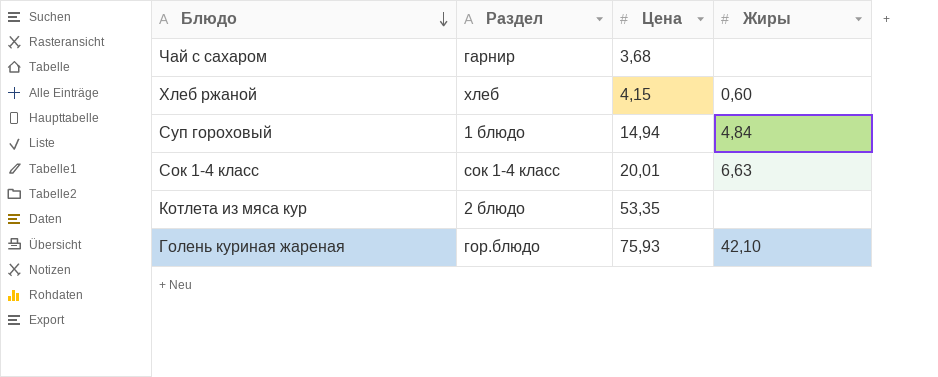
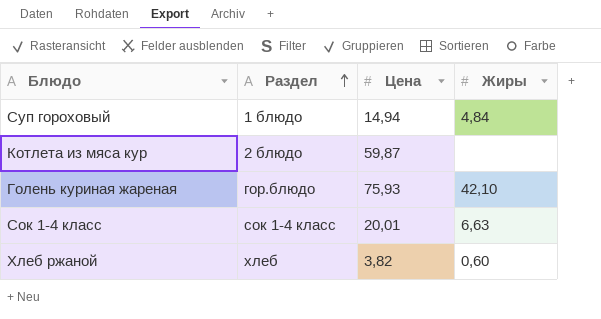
row order: Блюдо descending -> Раздел ascending
row Чай с сахаром: гарнир | 3,68 | none -> none
Котлета из мяса кур | Цена: 53,35 -> 59,87
Хлеб ржаной | Цена: 4,15 -> 3,82

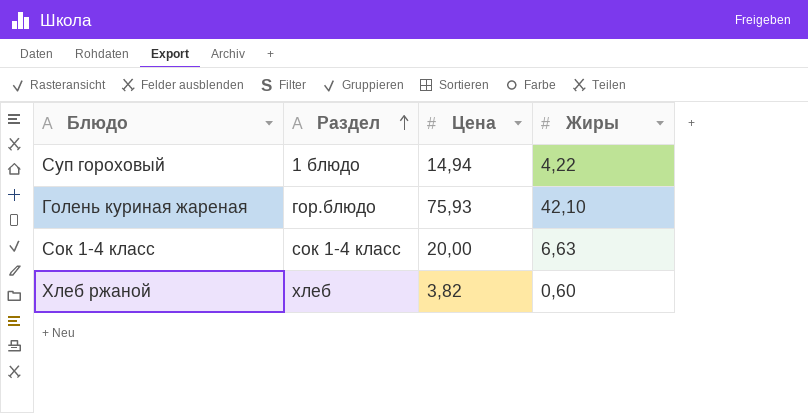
row Котлета из мяса кур: 2 блюдо | 59,87 | none -> none
Суп гороховый | Жиры: 4,84 -> 4,22
Сок 1-4 класс | Цена: 20,01 -> 20,00

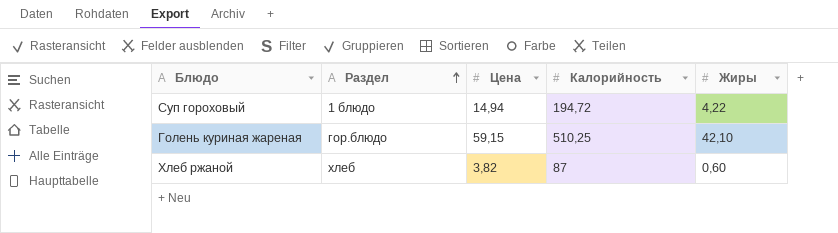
column Калорийность | position: none -> 4
row Сок 1-4 класс: сок 1-4 класс | 20,00 | 6,63 -> none
Голень куриная жареная | Цена: 75,93 -> 59,15

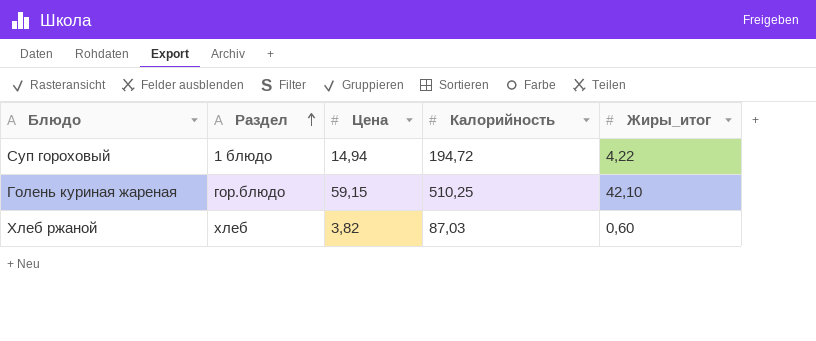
column name: Жиры -> Жиры_итог
Хлеб ржаной | Калорийность: 87 -> 87,03

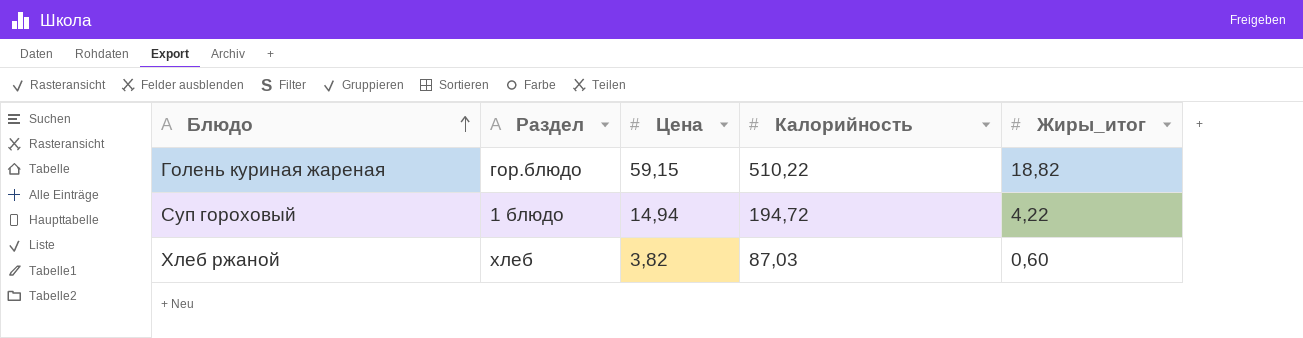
row order: Раздел ascending -> Блюдо ascending
Голень куриная жареная | Калорийность: 510,25 -> 510,22
Голень куриная жареная | Жиры_итог: 42,10 -> 18,82

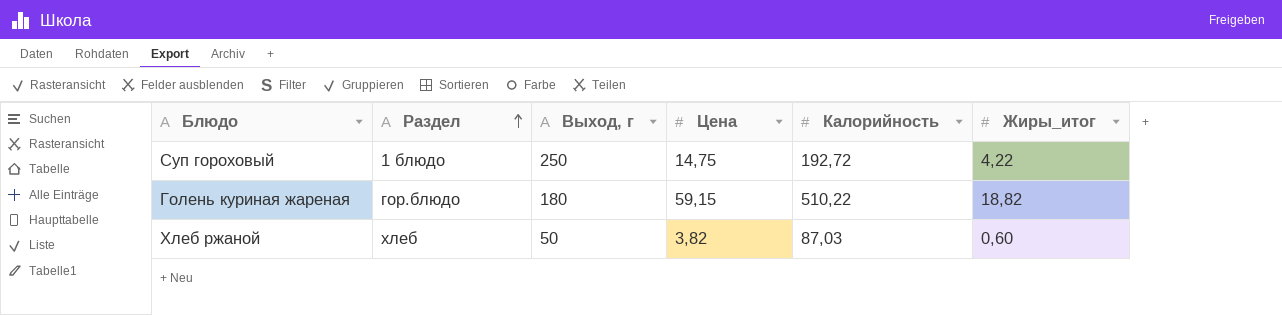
row order: Блюдо ascending -> Раздел ascending
column Выход, г | position: none -> 3
Суп гороховый | Цена: 14,94 -> 14,75
Суп гороховый | Калорийность: 194,72 -> 192,72

